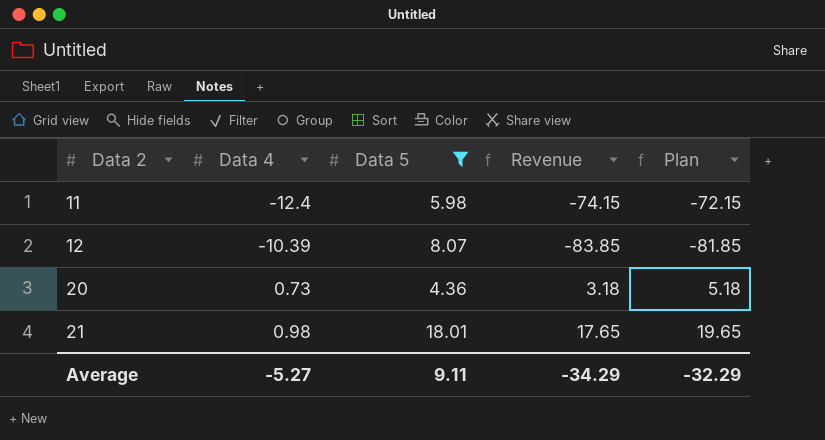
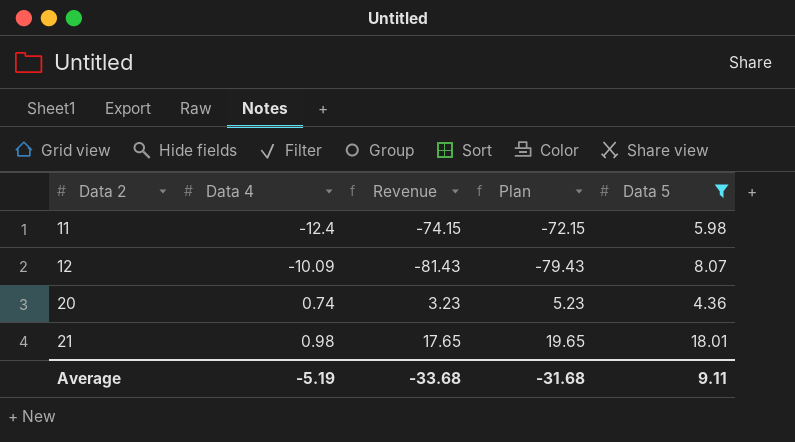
column Data 5 | position: 3 -> 5
12 | Data 4: -10.39 -> -10.09
12 | Revenue: -83.85 -> -81.43
12 | Plan: -81.85 -> -79.43
20 | Data 4: 0.73 -> 0.74
20 | Revenue: 3.18 -> 3.23
20 | Plan: 5.18 -> 5.23
Average | Data 4: -5.27 -> -5.19
Average | Revenue: -34.29 -> -33.68
Average | Plan: -32.29 -> -31.68

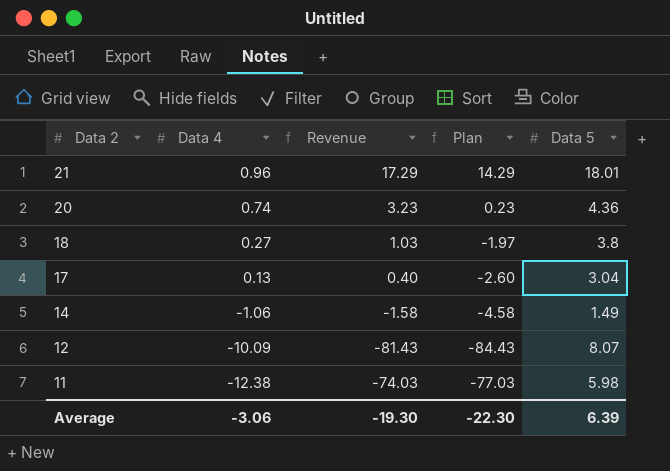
filter: Data 5 >= 4.36 -> none
row order: Data 2 ascending -> Data 2 descending
column Plan | formula: [Revenue] + 2 -> [Revenue] - 3
21 | Data 4: 0.98 -> 0.96
21 | Revenue: 17.65 -> 17.29
11 | Data 4: -12.4 -> -12.38
11 | Revenue: -74.15 -> -74.03
Average | Data 4: -5.19 -> -3.06
Average | Revenue: -33.68 -> -19.30
Average | Plan: -31.68 -> -22.30
Average | Data 5: 9.11 -> 6.39

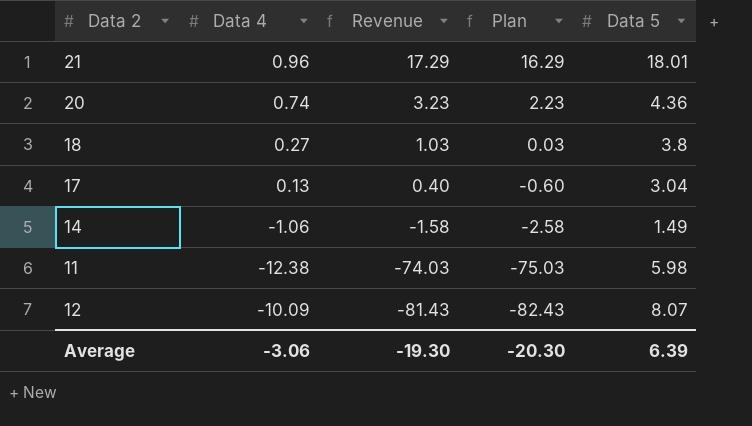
row order: Data 2 descending -> Revenue descending
column Plan | formula: [Revenue] - 3 -> [Revenue] - 1
Average | Plan: -22.30 -> -20.30

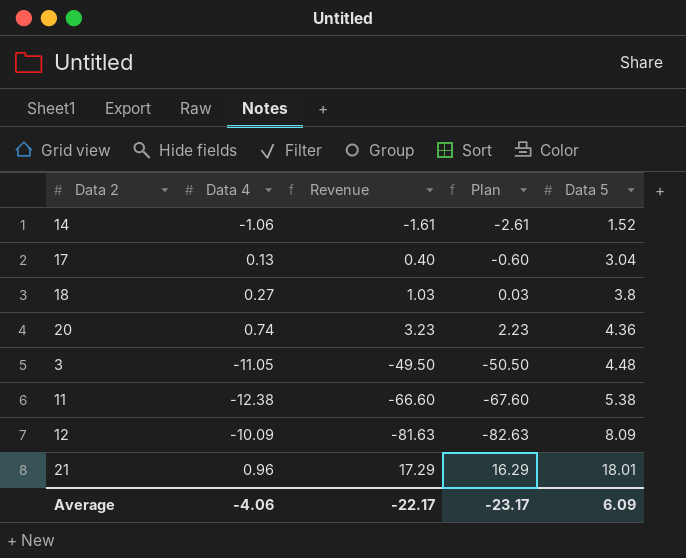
row order: Revenue descending -> Data 5 ascending
14 | Revenue: -1.58 -> -1.61
14 | Plan: -2.58 -> -2.61
14 | Data 5: 1.49 -> 1.52
row 3: none -> -11.05 | -49.50 | -50.50 | 4.48
11 | Revenue: -74.03 -> -66.60
11 | Plan: -75.03 -> -67.60
11 | Data 5: 5.98 -> 5.38
12 | Revenue: -81.43 -> -81.63
12 | Plan: -82.43 -> -82.63
12 | Data 5: 8.07 -> 8.09
Average | Data 4: -3.06 -> -4.06
Average | Revenue: -19.30 -> -22.17
Average | Plan: -20.30 -> -23.17
Average | Data 5: 6.39 -> 6.09

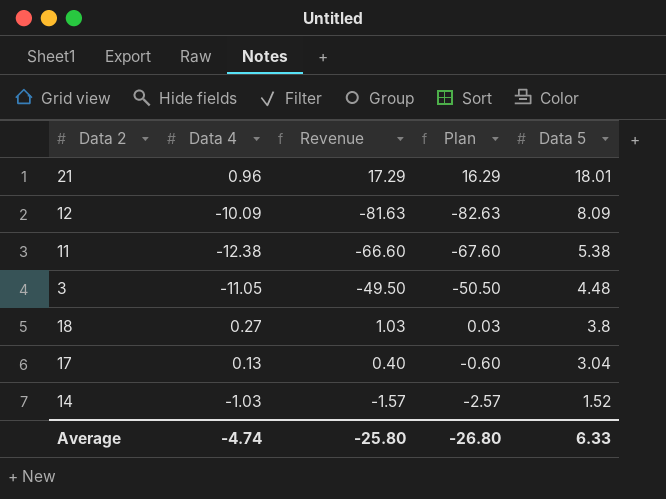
row order: Data 5 ascending -> Data 5 descending
row 20: 0.74 | 3.23 | 2.23 | 4.36 -> none
14 | Data 4: -1.06 -> -1.03
14 | Revenue: -1.61 -> -1.57
14 | Plan: -2.61 -> -2.57
Average | Data 4: -4.06 -> -4.74
Average | Revenue: -22.17 -> -25.80
Average | Plan: -23.17 -> -26.80
Average | Data 5: 6.09 -> 6.33

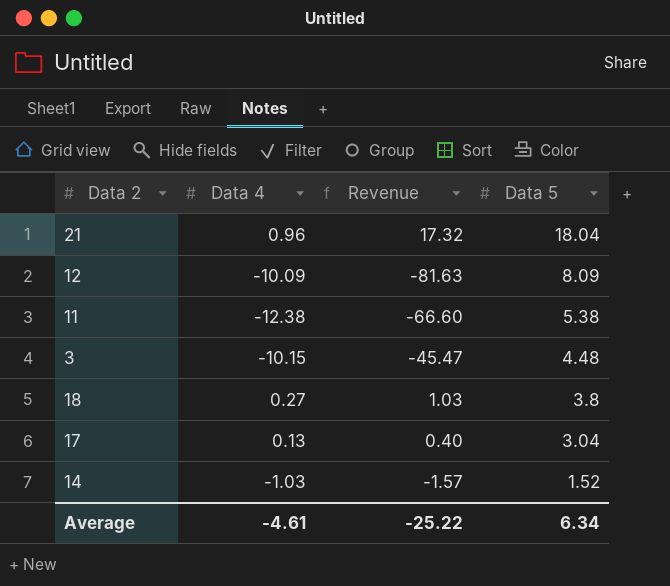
column Plan | formula: [Revenue] - 1 -> none
21 | Revenue: 17.29 -> 17.32
21 | Data 5: 18.01 -> 18.04
3 | Data 4: -11.05 -> -10.15
3 | Revenue: -49.50 -> -45.47
Average | Data 4: -4.74 -> -4.61
Average | Revenue: -25.80 -> -25.22
Average | Data 5: 6.33 -> 6.34

